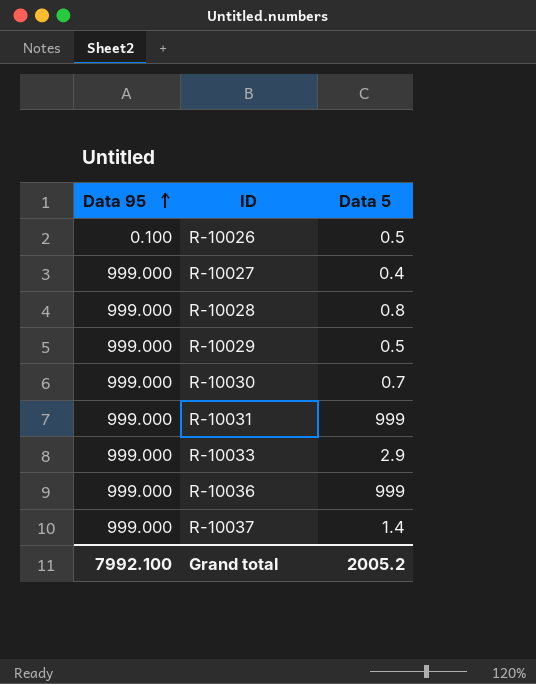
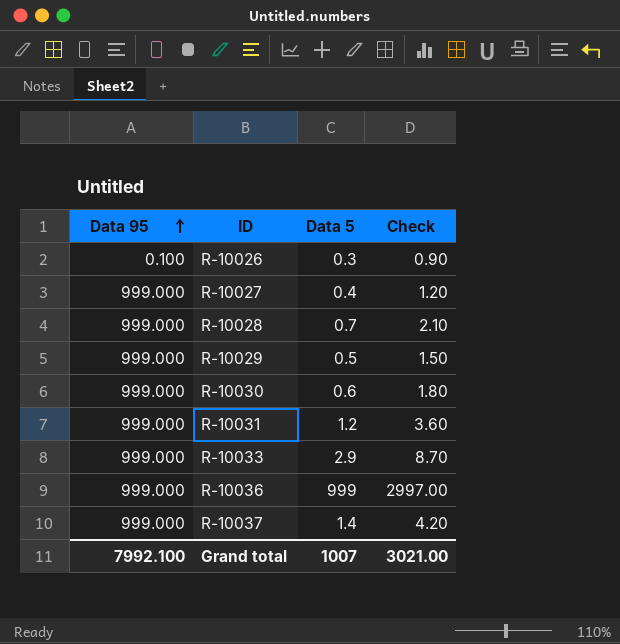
column Check | formula: none -> [Data 5] * 3
R-10026 | Data 5: 0.5 -> 0.3
R-10028 | Data 5: 0.8 -> 0.7
R-10030 | Data 5: 0.7 -> 0.6
R-10031 | Data 5: 999 -> 1.2
Grand total | Data 5: 2005.2 -> 1007

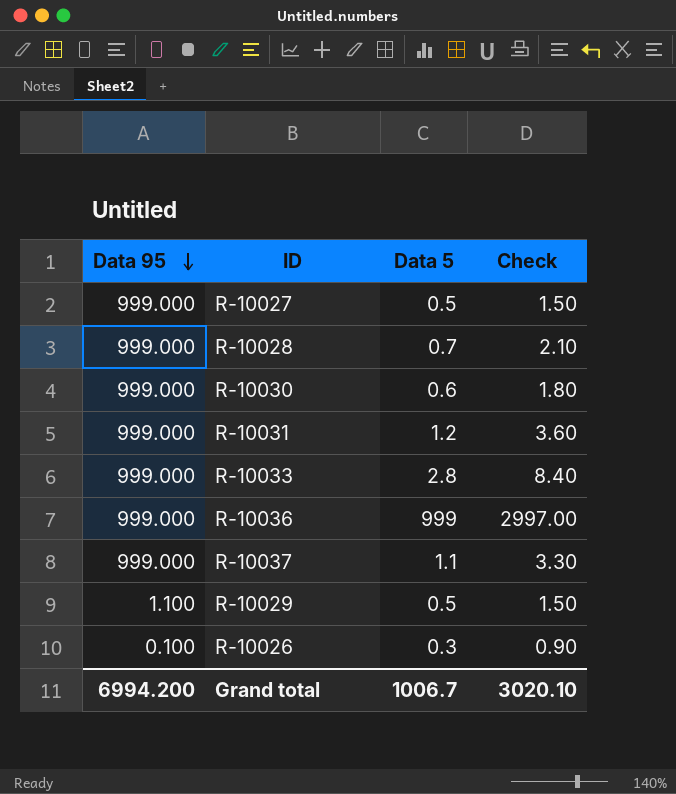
row order: Data 95 ascending -> Data 95 descending
R-10027 | Data 5: 0.4 -> 0.5
R-10027 | Check: 1.20 -> 1.50
R-10033 | Data 5: 2.9 -> 2.8
R-10033 | Check: 8.70 -> 8.40
R-10037 | Data 5: 1.4 -> 1.1
R-10037 | Check: 4.20 -> 3.30
R-10029 | Data 95: 999.000 -> 1.100
Grand total | Data 95: 7992.100 -> 6994.200
Grand total | Data 5: 1007 -> 1006.7
Grand total | Check: 3021.00 -> 3020.10

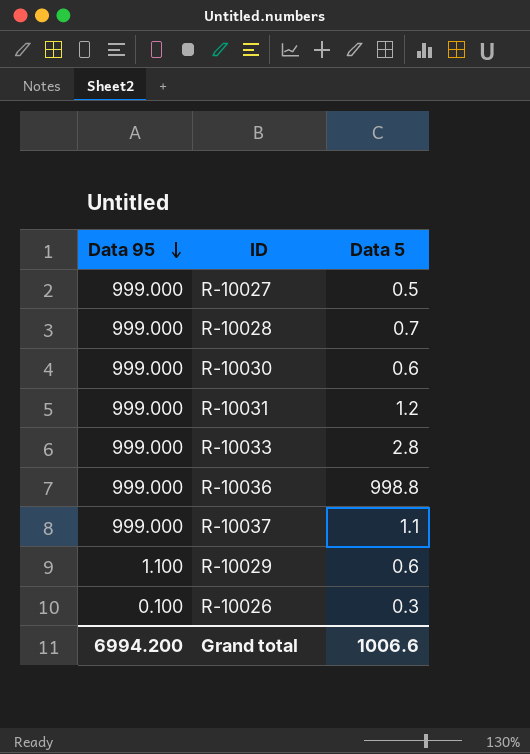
column Check | formula: [Data 5] * 3 -> none
R-10036 | Data 5: 999 -> 998.8
R-10029 | Data 5: 0.5 -> 0.6
Grand total | Data 5: 1006.7 -> 1006.6

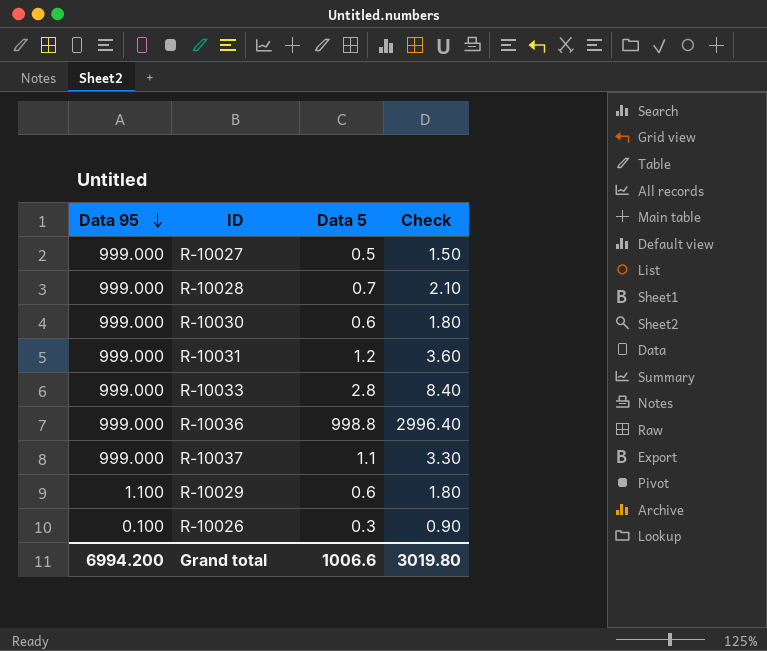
column Check | formula: none -> [Data 5] * 3

